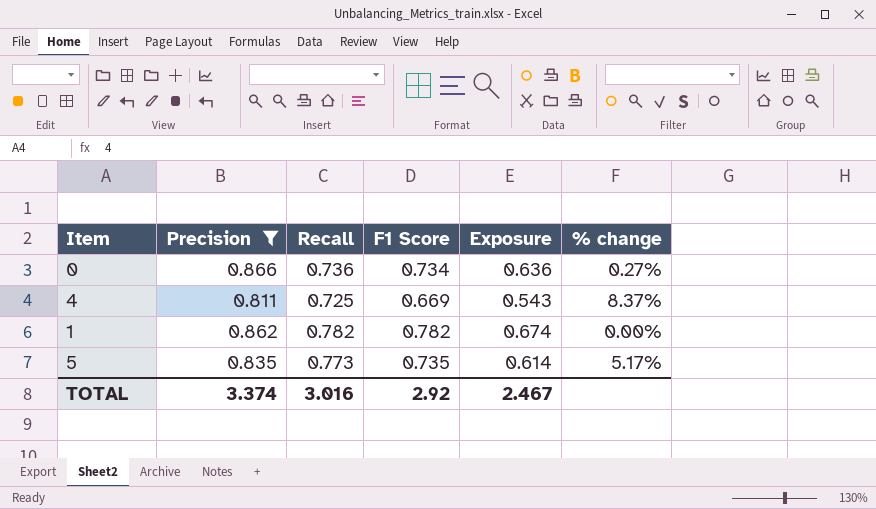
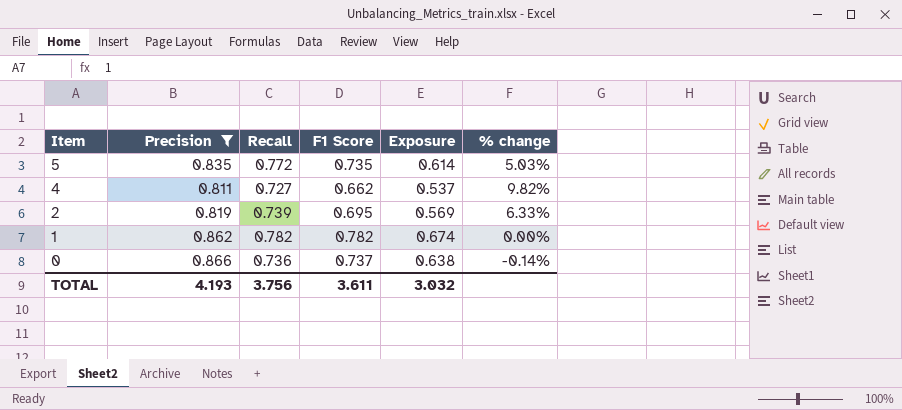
row order: none -> Item descending
5 | Recall: 0.773 -> 0.772
5 | % change: 5.17% -> 5.03%
4 | Recall: 0.725 -> 0.727
4 | F1 Score: 0.669 -> 0.662
4 | Exposure: 0.543 -> 0.537
4 | % change: 8.37% -> 9.82%
row 2: none -> 0.819 | 0.739 | 0.695 | 0.569 | 6.33%
0 | F1 Score: 0.734 -> 0.737
0 | Exposure: 0.636 -> 0.638
0 | % change: 0.27% -> -0.14%
TOTAL | Precision: 3.374 -> 4.193
TOTAL | Recall: 3.016 -> 3.756
TOTAL | F1 Score: 2.92 -> 3.611
TOTAL | Exposure: 2.467 -> 3.032

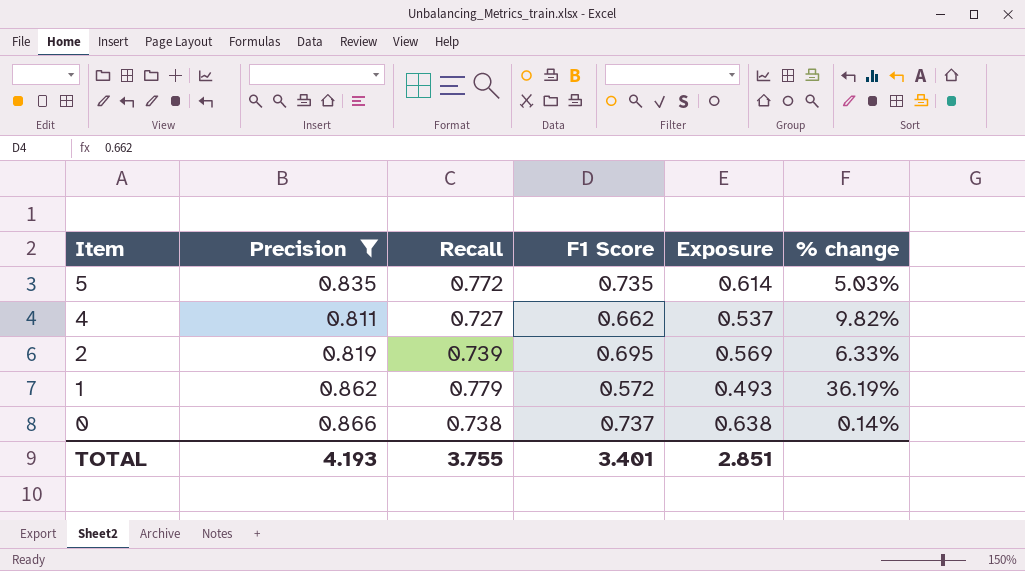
1 | Recall: 0.782 -> 0.779
1 | F1 Score: 0.782 -> 0.572
1 | Exposure: 0.674 -> 0.493
1 | % change: 0.00% -> 36.19%
0 | Recall: 0.736 -> 0.738
0 | % change: -0.14% -> 0.14%
TOTAL | Recall: 3.756 -> 3.755
TOTAL | F1 Score: 3.611 -> 3.401
TOTAL | Exposure: 3.032 -> 2.851

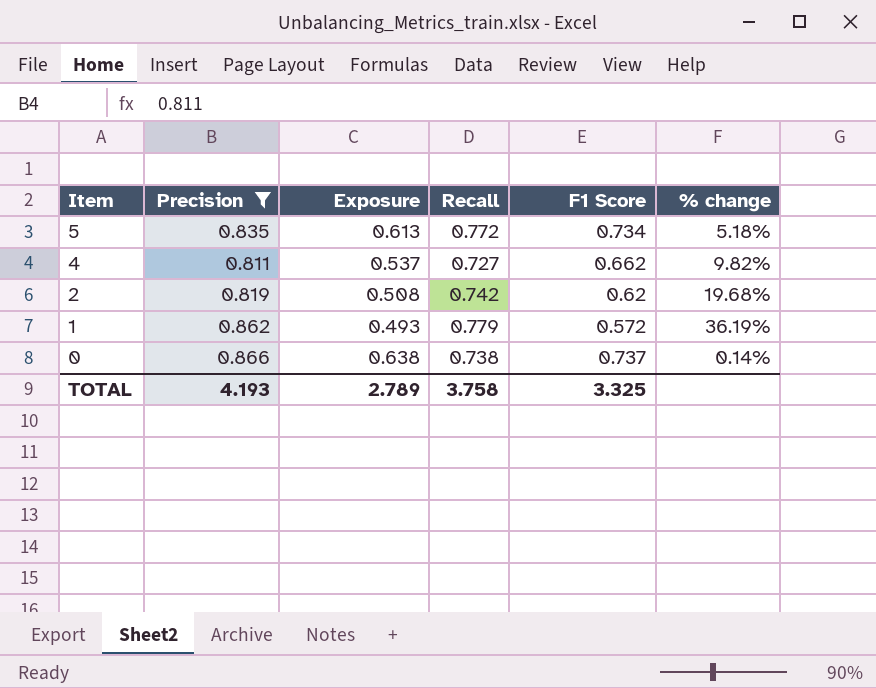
column Exposure | position: 5 -> 3
5 | Exposure: 0.614 -> 0.613
5 | F1 Score: 0.735 -> 0.734
5 | % change: 5.03% -> 5.18%
2 | Exposure: 0.569 -> 0.508
2 | Recall: 0.739 -> 0.742
2 | F1 Score: 0.695 -> 0.62
2 | % change: 6.33% -> 19.68%
TOTAL | Exposure: 2.851 -> 2.789
TOTAL | Recall: 3.755 -> 3.758
TOTAL | F1 Score: 3.401 -> 3.325

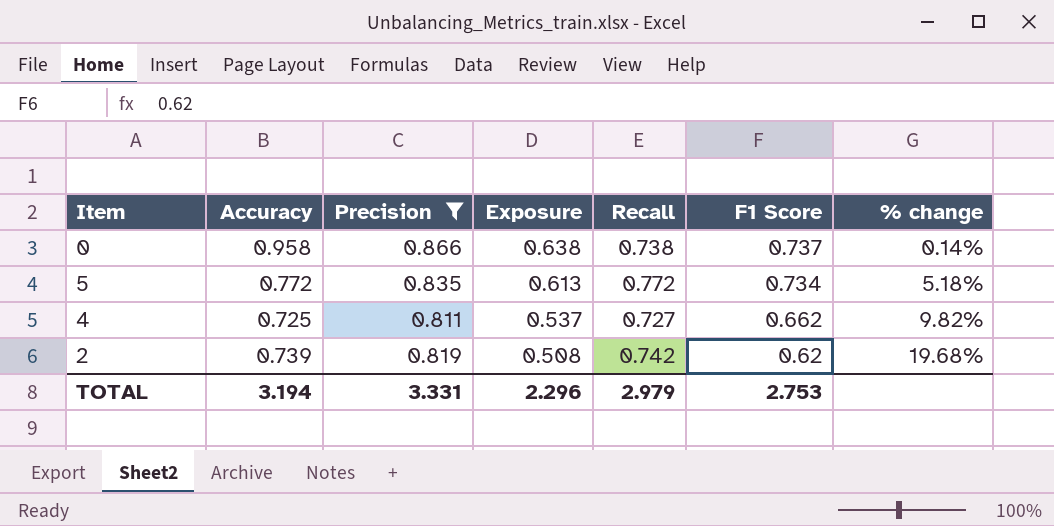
row order: Item descending -> Exposure descending
column Accuracy | position: none -> 2
row 1: 0.862 | 0.493 | 0.779 | 0.572 | 36.19% -> none
TOTAL | Precision: 4.193 -> 3.331
TOTAL | Exposure: 2.789 -> 2.296
TOTAL | Recall: 3.758 -> 2.979
TOTAL | F1 Score: 3.325 -> 2.753

